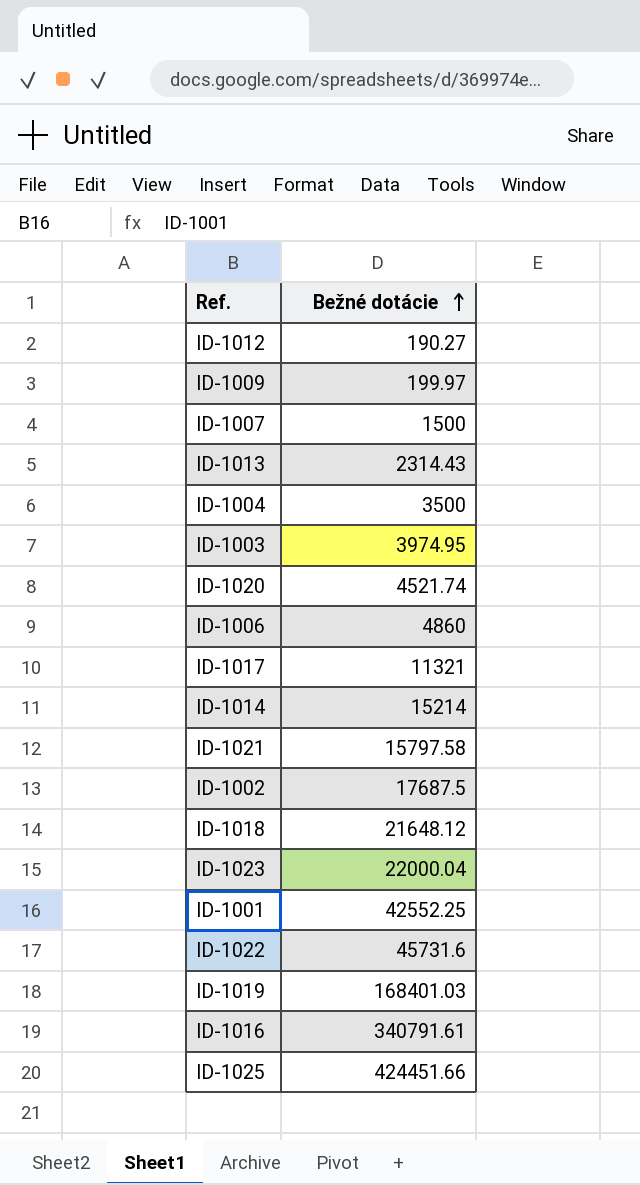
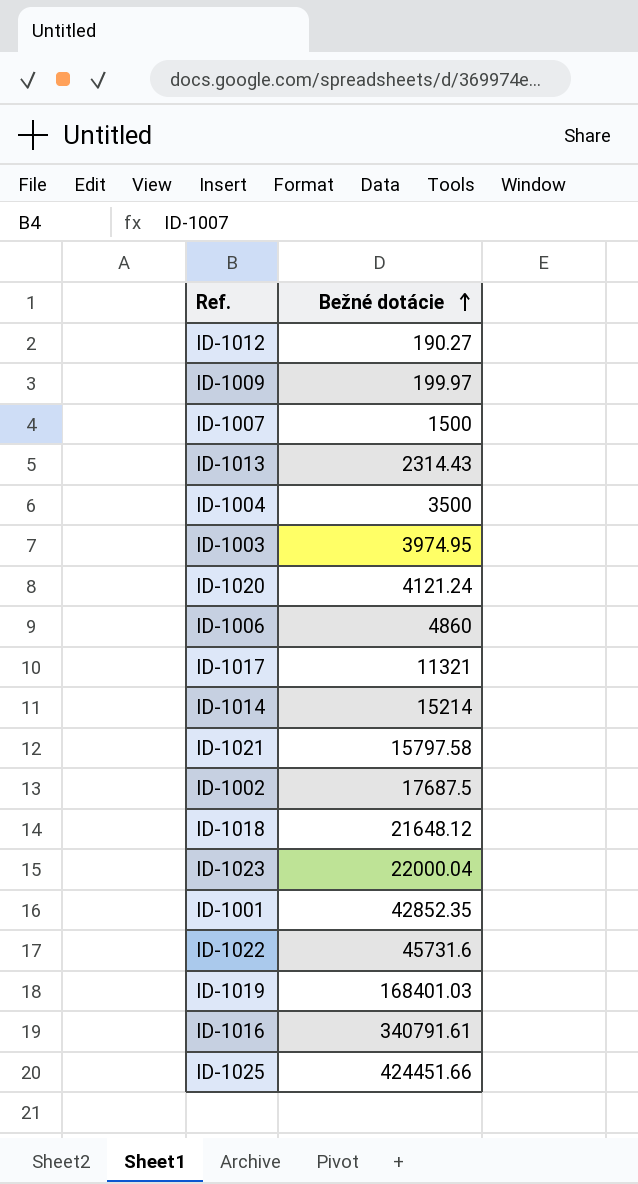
ID-1020 | Bežné dotácie: 4521.74 -> 4121.24
ID-1001 | Bežné dotácie: 42552.25 -> 42852.35

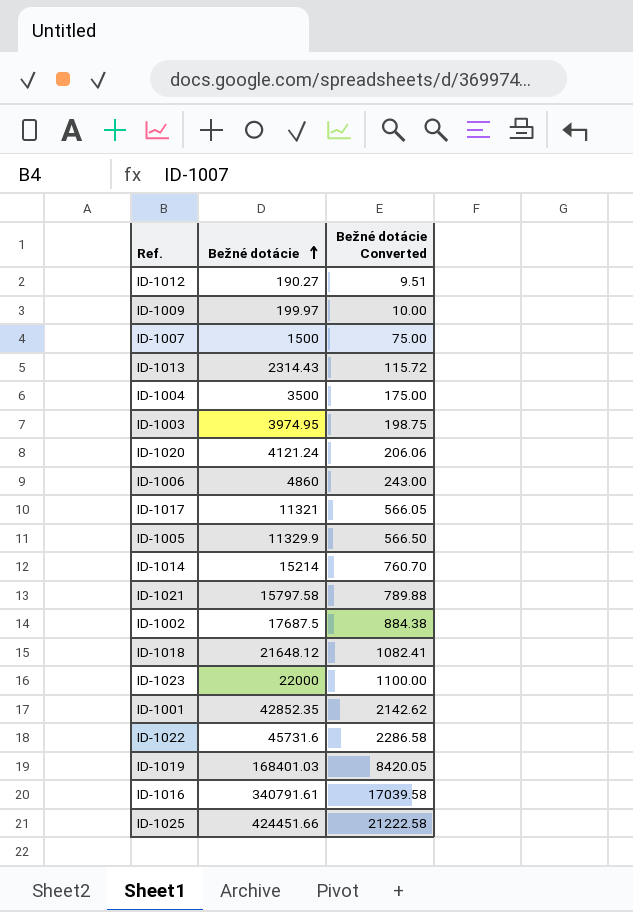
column Bežné dotácie Converted | formula: none -> [Bežné dotácie] * 0.05
row ID-1005: none -> 11329.9 | 566.50
ID-1023 | Bežné dotácie: 22000.04 -> 22000

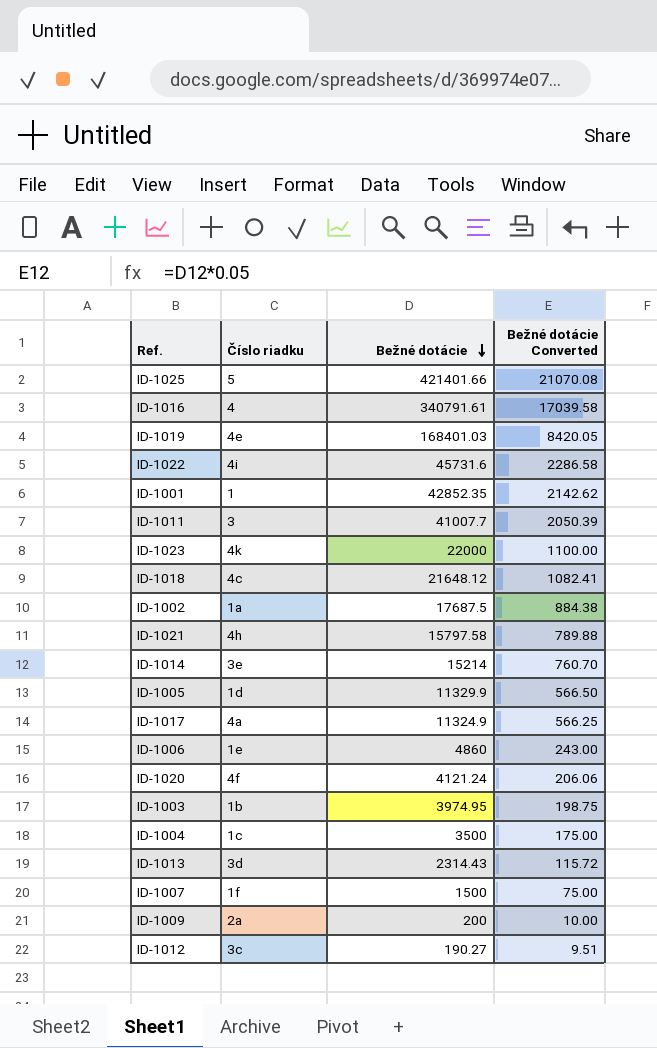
row order: Bežné dotácie ascending -> Bežné dotácie descending
column Číslo riadku | position: none -> 2
ID-1025 | Bežné dotácie: 424451.66 -> 421401.66
ID-1025 | Bežné dotácie Converted: 21222.58 -> 21070.08
row ID-1011: none -> 3 | 41007.7 | 2050.39
ID-1017 | Bežné dotácie: 11321 -> 11324.9
ID-1017 | Bežné dotácie Converted: 566.05 -> 566.25
ID-1009 | Bežné dotácie: 199.97 -> 200

